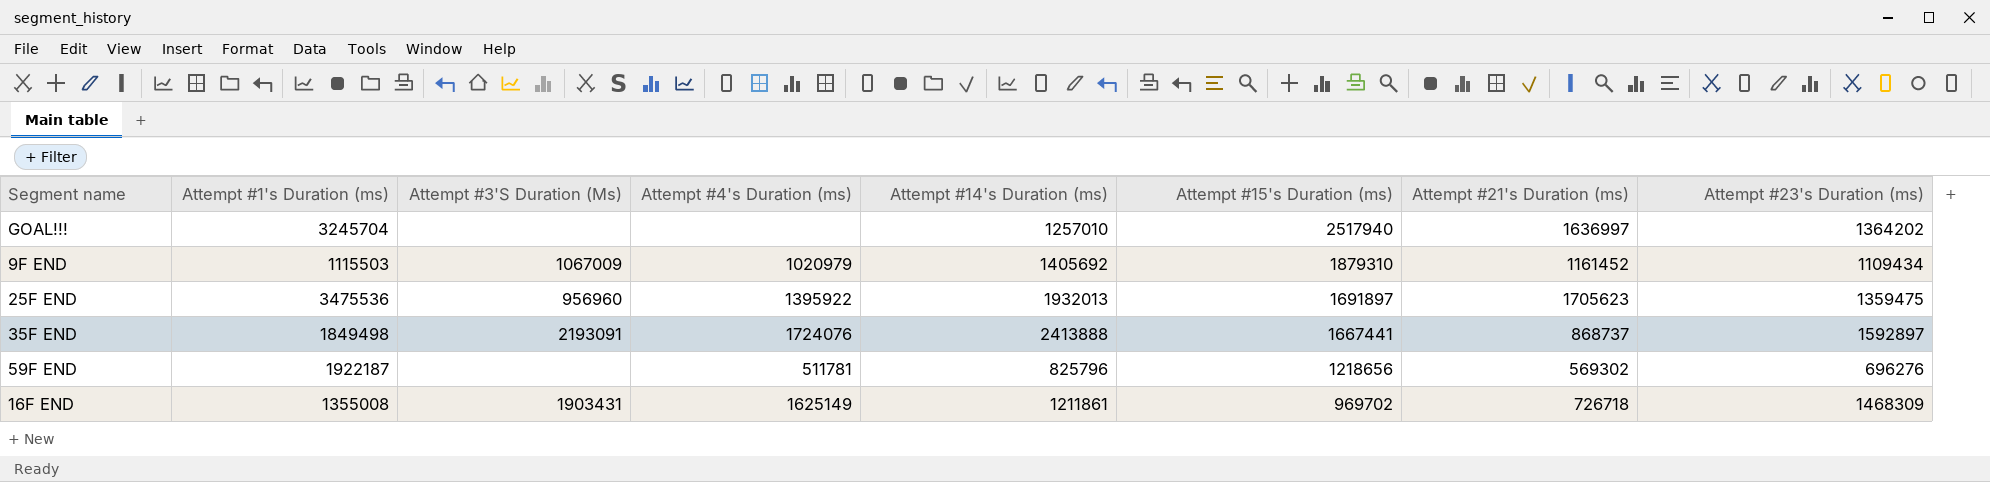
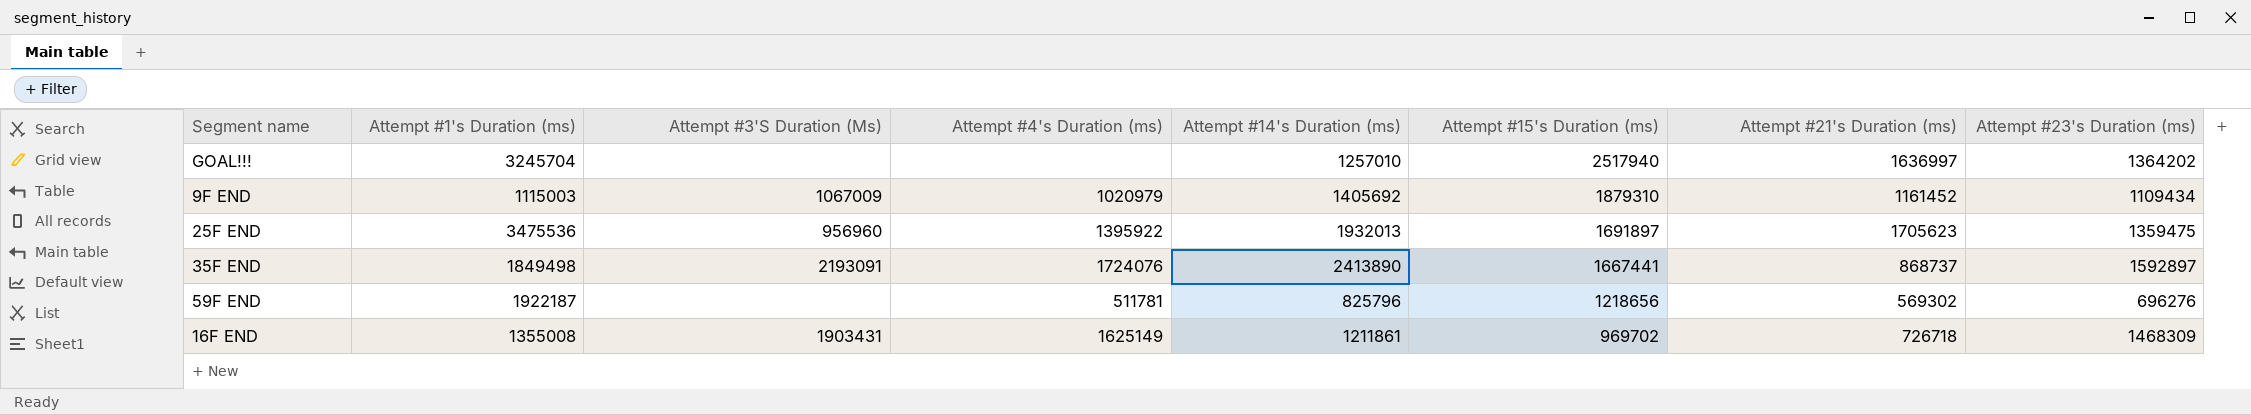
9F END | Attempt #1's Duration (ms): 1115503 -> 1115003
35F END | Attempt #14's Duration (ms): 2413888 -> 2413890

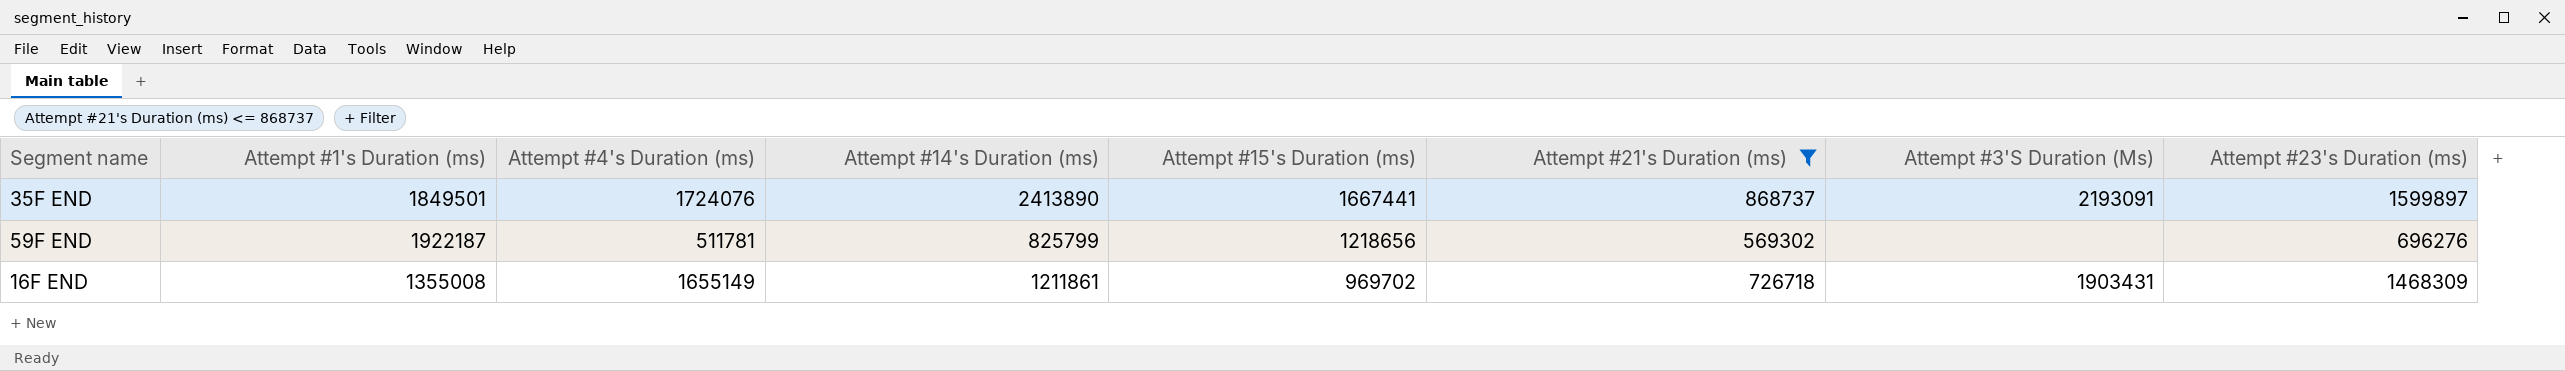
filter: none -> Attempt #21's Duration (ms) <= 868737
column Attempt #3'S Duration (Ms) | position: 3 -> 7
35F END | Attempt #1's Duration (ms): 1849498 -> 1849501
35F END | Attempt #23's Duration (ms): 1592897 -> 1599897
59F END | Attempt #14's Duration (ms): 825796 -> 825799
16F END | Attempt #4's Duration (ms): 1625149 -> 1655149

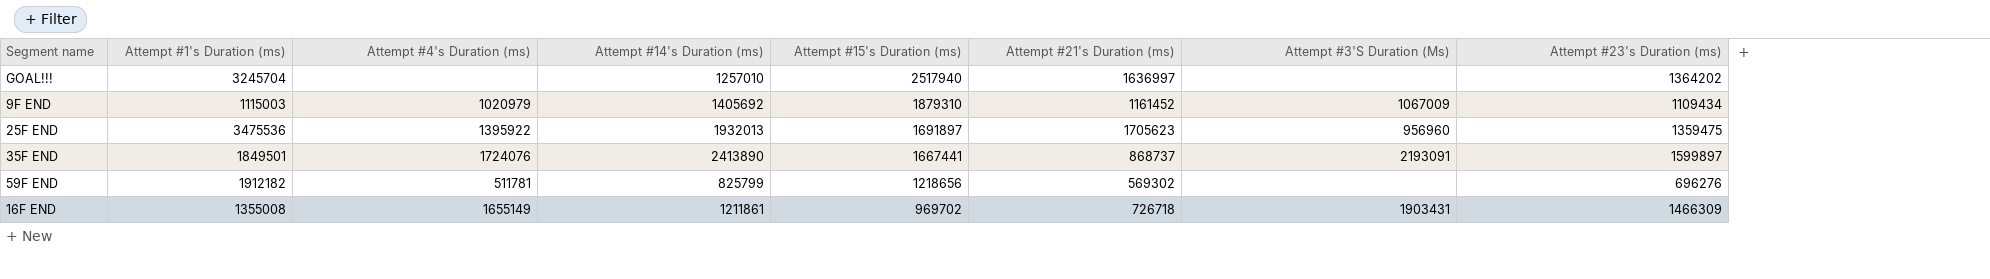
filter: Attempt #21's Duration (ms) <= 868737 -> none
59F END | Attempt #1's Duration (ms): 1922187 -> 1912182
16F END | Attempt #23's Duration (ms): 1468309 -> 1466309

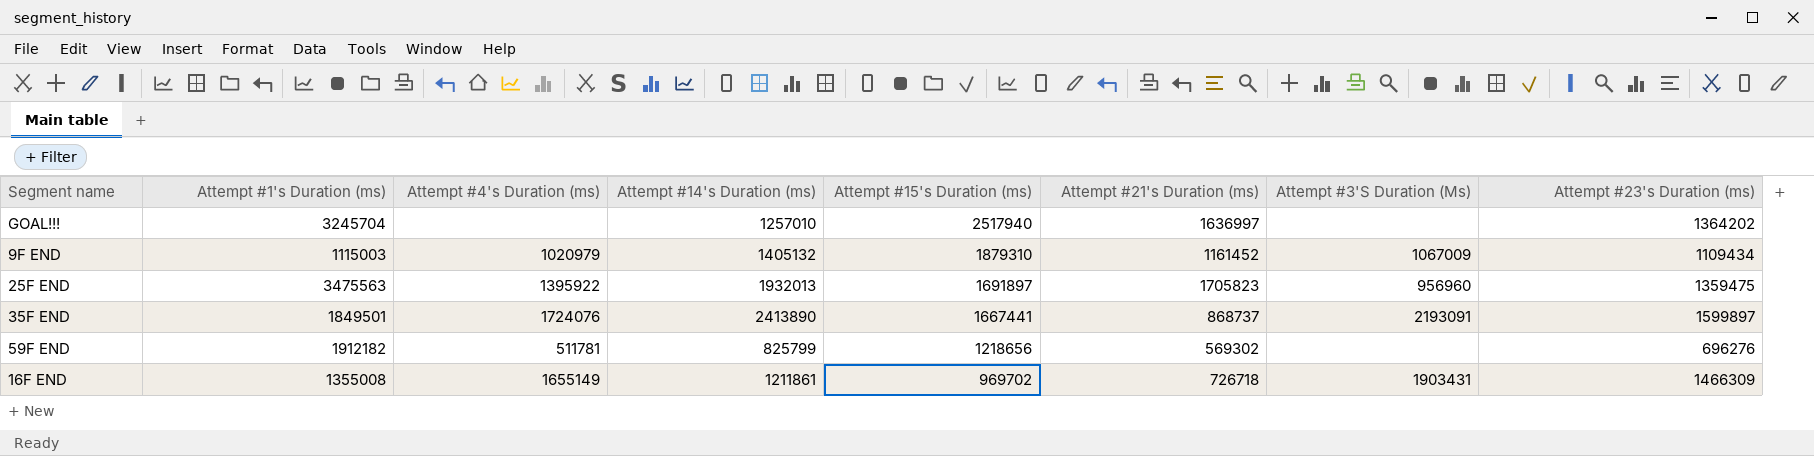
9F END | Attempt #14's Duration (ms): 1405692 -> 1405132
25F END | Attempt #1's Duration (ms): 3475536 -> 3475563
25F END | Attempt #21's Duration (ms): 1705623 -> 1705823

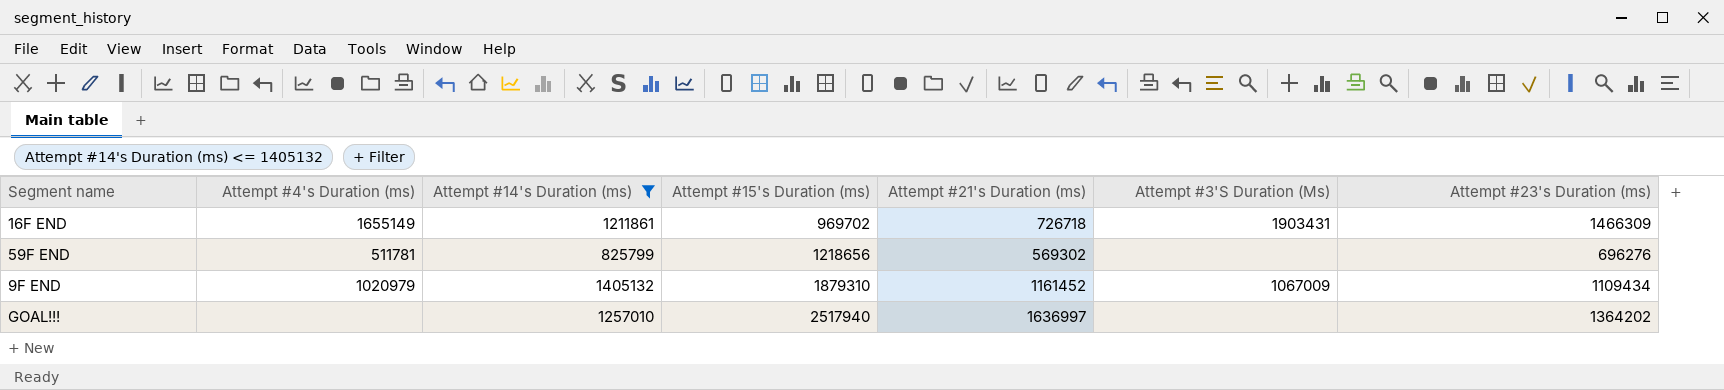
filter: none -> Attempt #14's Duration (ms) <= 1405132
row order: Attempt #15's Duration (ms) descending -> Attempt #15's Duration (ms) ascending
column Attempt #1's Duration (ms) | position: 2 -> none

